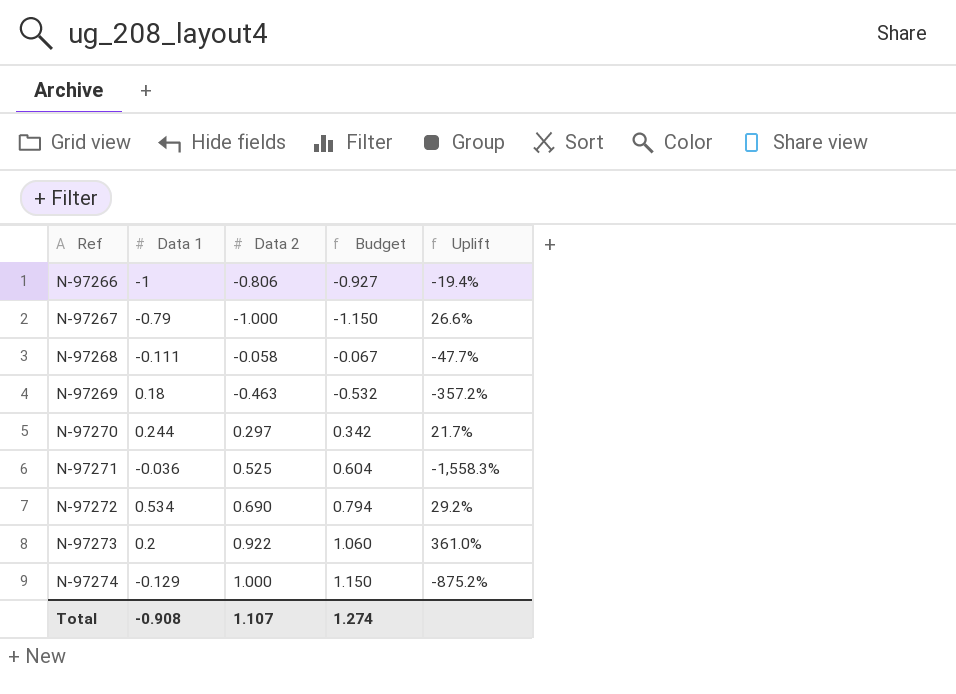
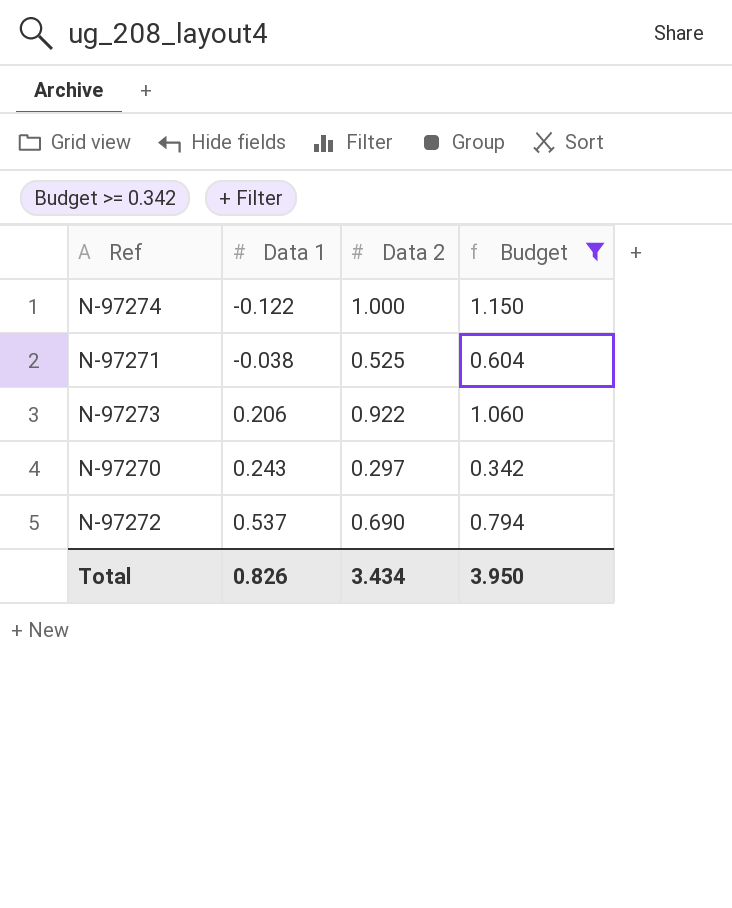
filter: none -> Budget >= 0.342
row order: Ref ascending -> Data 1 ascending
column Uplift | formula: ([Data 2] - [Data 1]) / [Data 1] -> none
N-97274 | Data 1: -0.129 -> -0.122
N-97271 | Data 1: -0.036 -> -0.038
N-97273 | Data 1: 0.2 -> 0.206
N-97270 | Data 1: 0.244 -> 0.243
N-97272 | Data 1: 0.534 -> 0.537
Total | Data 1: -0.908 -> 0.826
Total | Data 2: 1.107 -> 3.434
Total | Budget: 1.274 -> 3.950

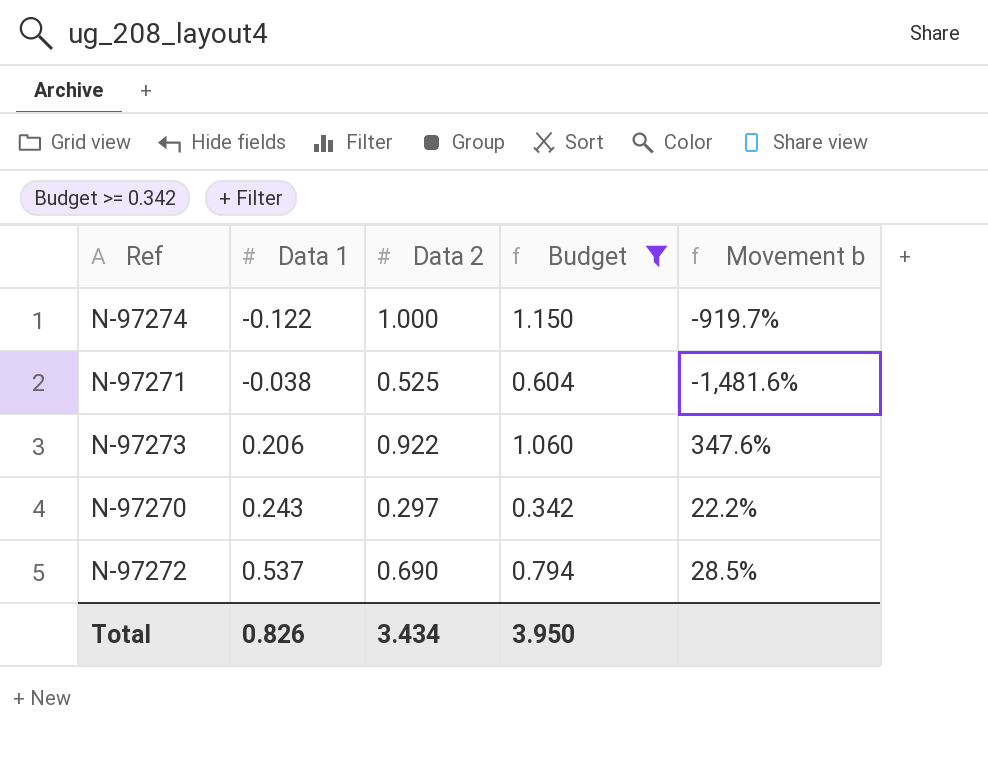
column Movement b | formula: none -> ([Data 2] - [Data 1]) / [Data 1]

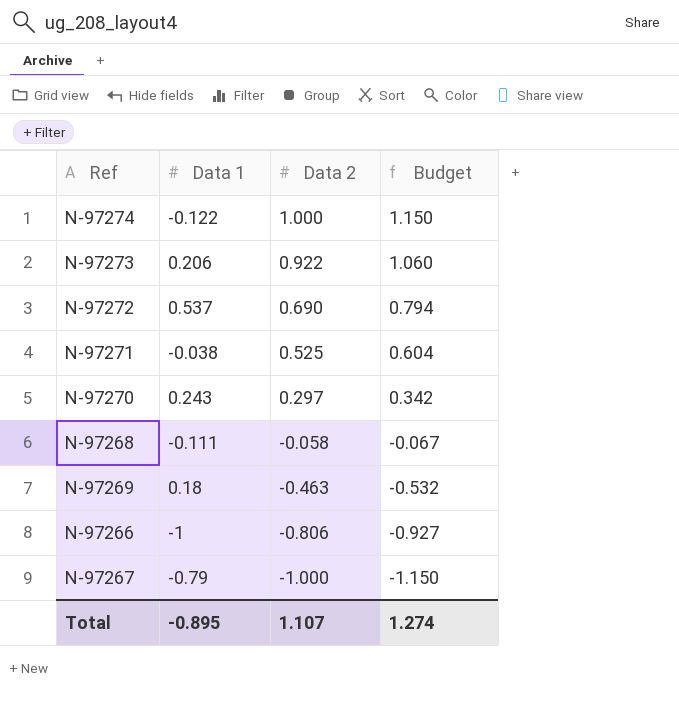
filter: Budget >= 0.342 -> none
row order: Data 1 ascending -> Data 2 descending
column Movement b | formula: ([Data 2] - [Data 1]) / [Data 1] -> none
Total | Data 1: 0.826 -> -0.895
Total | Data 2: 3.434 -> 1.107
Total | Budget: 3.950 -> 1.274

